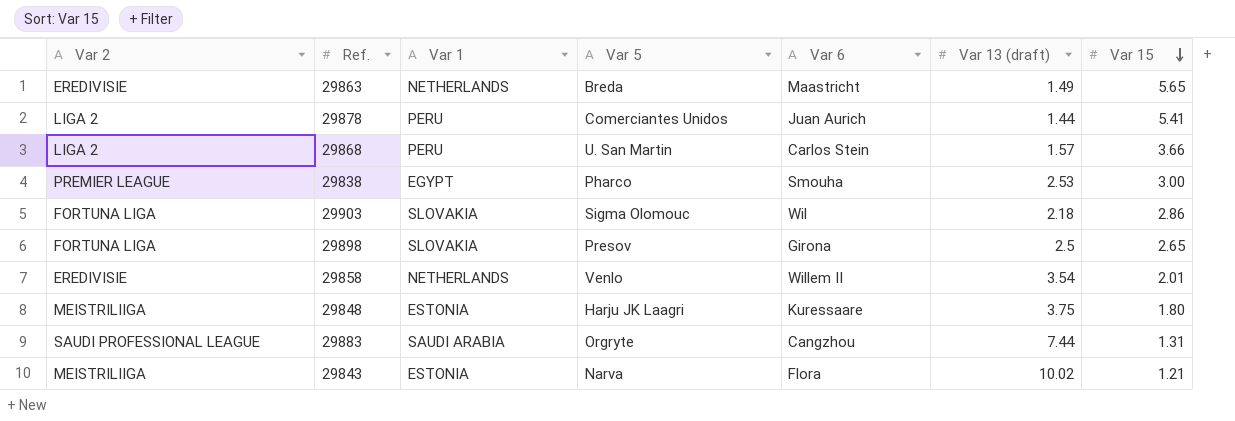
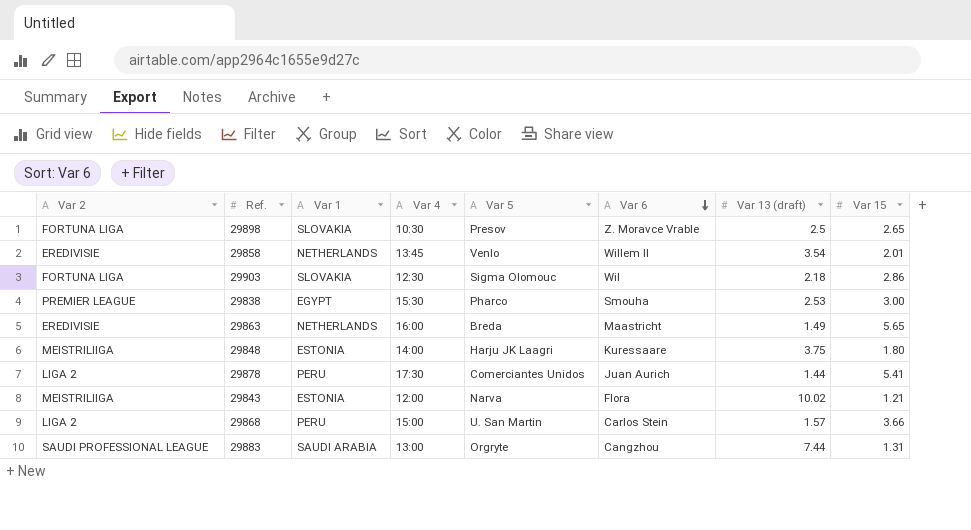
row order: Var 15 descending -> Var 6 descending
column Var 4 | position: none -> 4
29898 | Var 6: Girona -> Z. Moravce Vrable

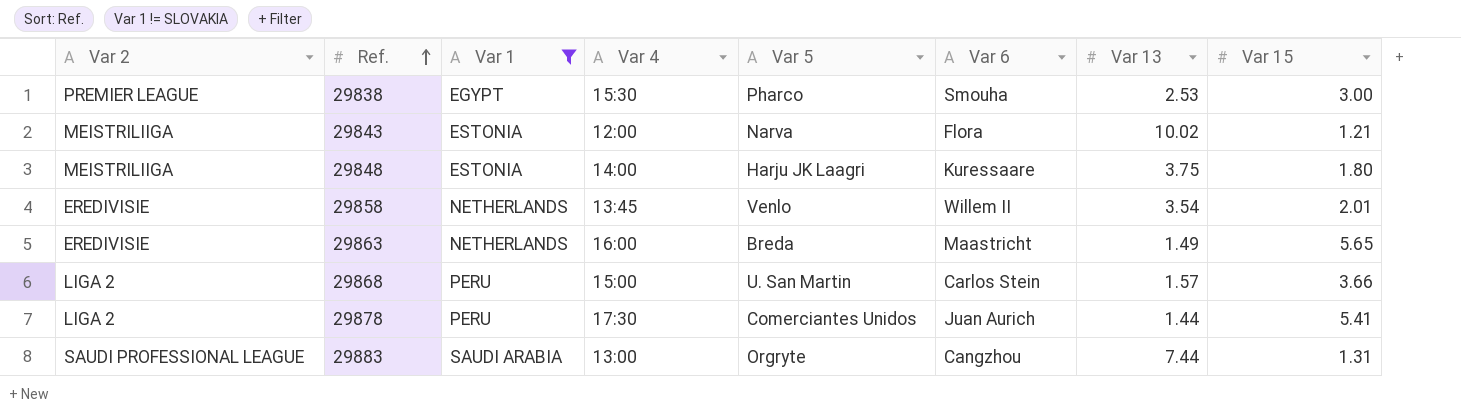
filter: none -> Var 1 != SLOVAKIA
row order: Var 6 descending -> Ref. ascending
column name: Var 13 (draft) -> Var 13

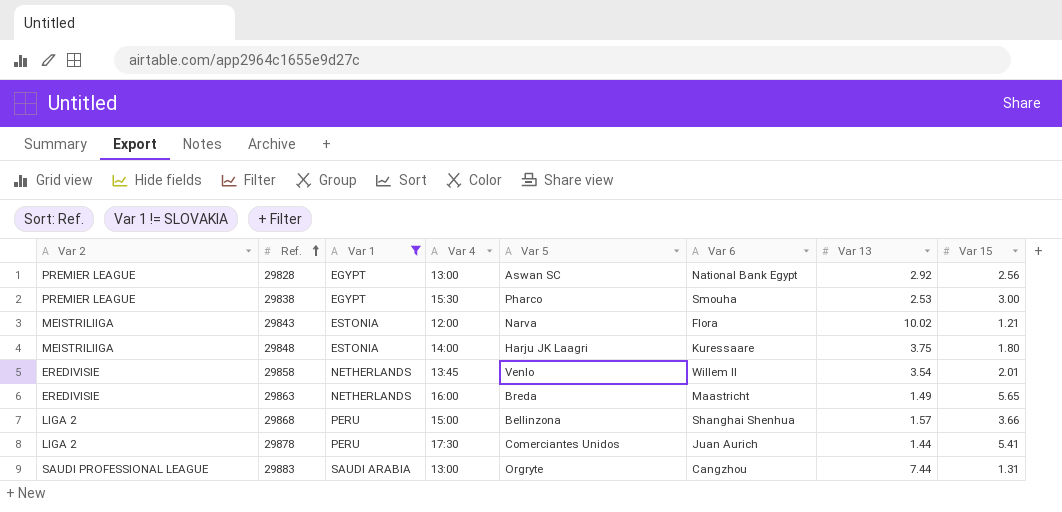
row 29828: none -> PREMIER LEAGUE | EGYPT | 13:00 | Aswan SC | National Bank Egypt | 2.92 | 2.56
29868 | Var 5: U. San Martin -> Bellinzona
29868 | Var 6: Carlos Stein -> Shanghai Shenhua

